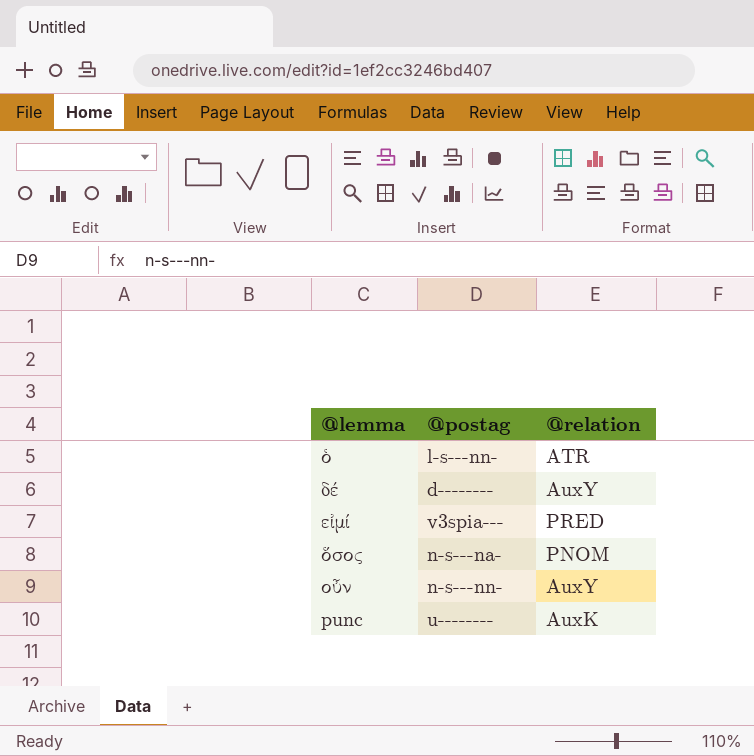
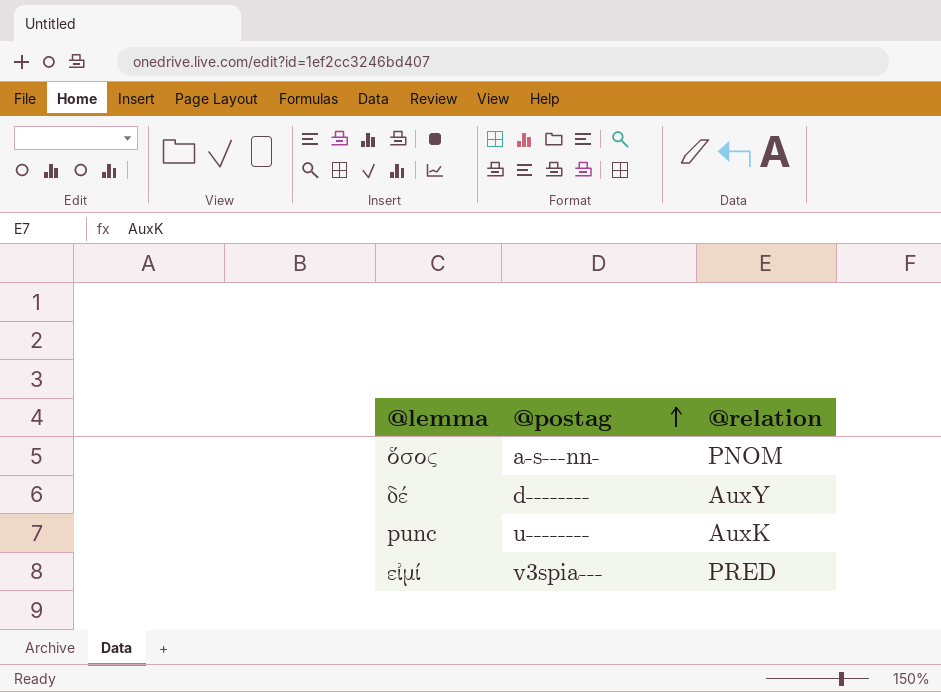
row order: none -> @postag ascending
row ὁ: l-s---nn- | ATR -> none
row οὖν: n-s---nn- | AuxY -> none
ὅσος | @postag: n-s---na- -> a-s---nn-

